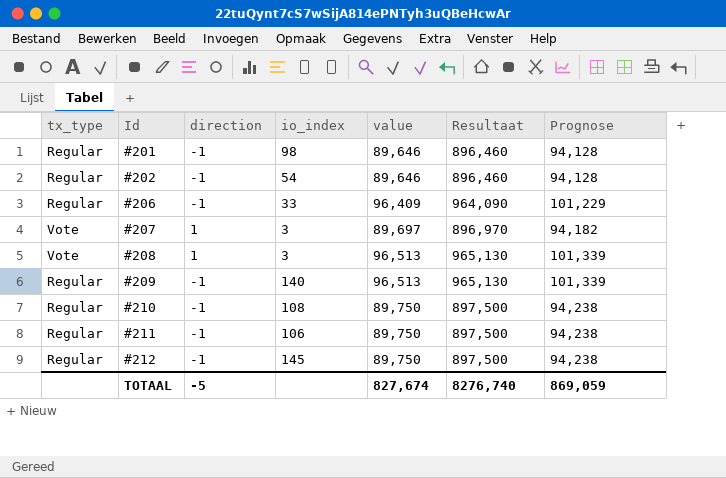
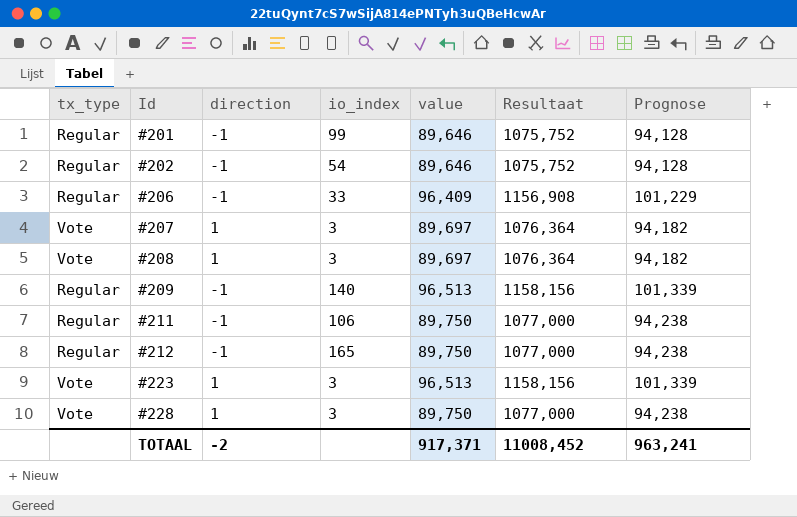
column Resultaat | formula: [value] * 10 -> [value] * 12
row #210: Regular | -1 | 108 | 89,750 | 897,500 | 94,238 -> none
#201 | io_index: 98 -> 99
#208 | value: 96,513 -> 89,697
#208 | Prognose: 101,339 -> 94,182
#212 | io_index: 145 -> 165
row #223: none -> Vote | 1 | 3 | 96,513 | 1158,156 | 101,339
row #228: none -> Vote | 1 | 3 | 89,750 | 1077,000 | 94,238
TOTAAL | direction: -5 -> -2
TOTAAL | value: 827,674 -> 917,371
TOTAAL | Resultaat: 8276,740 -> 11008,452
TOTAAL | Prognose: 869,059 -> 963,241

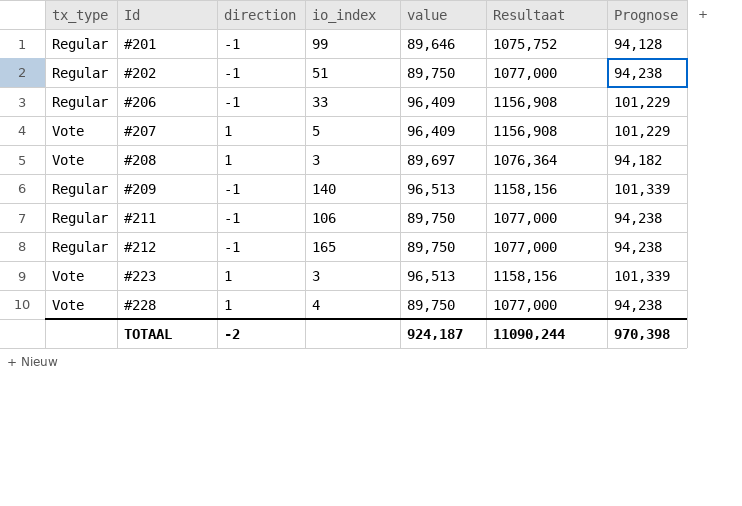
#202 | io_index: 54 -> 51
#202 | value: 89,646 -> 89,750
#202 | Resultaat: 1075,752 -> 1077,000
#202 | Prognose: 94,128 -> 94,238
#207 | io_index: 3 -> 5
#207 | value: 89,697 -> 96,409
#207 | Resultaat: 1076,364 -> 1156,908
#207 | Prognose: 94,182 -> 101,229
#228 | io_index: 3 -> 4
TOTAAL | value: 917,371 -> 924,187
TOTAAL | Resultaat: 11008,452 -> 11090,244
TOTAAL | Prognose: 963,241 -> 970,398

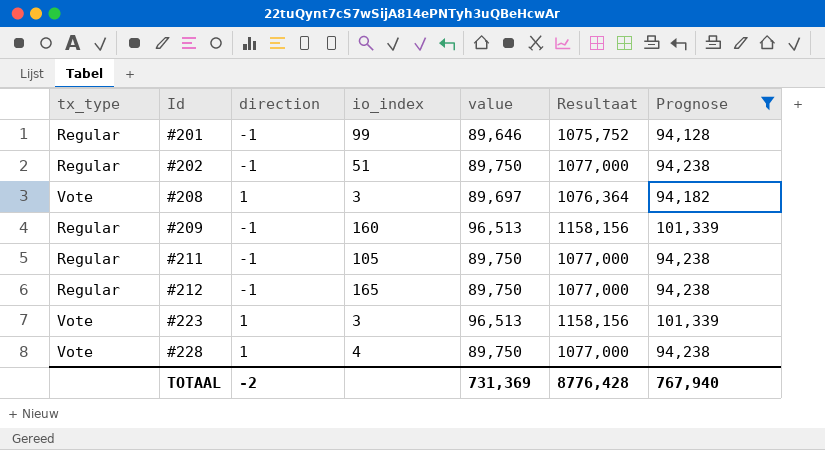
filter: none -> Prognose != 101,229
#209 | io_index: 140 -> 160
#211 | io_index: 106 -> 105
TOTAAL | value: 924,187 -> 731,369
TOTAAL | Resultaat: 11090,244 -> 8776,428
TOTAAL | Prognose: 970,398 -> 767,940

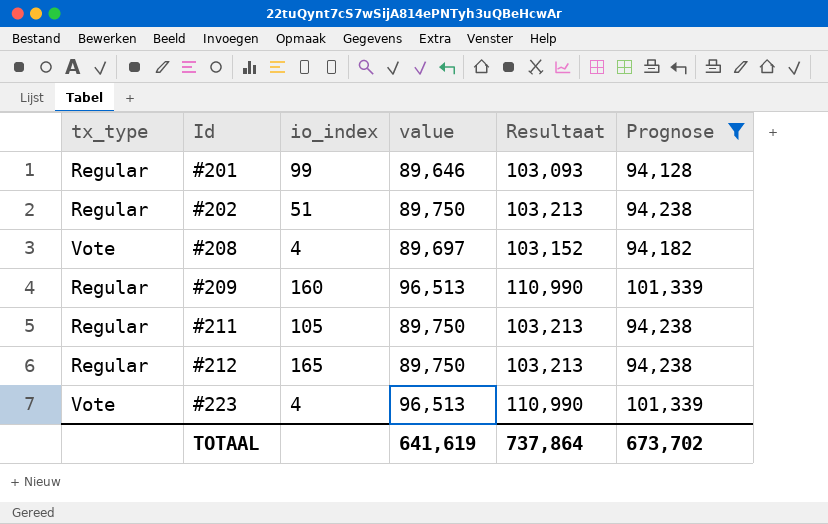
column direction | position: 3 -> none
column Resultaat | formula: [value] * 12 -> [value] * 1,15
row #228: Vote | 1 | 4 | 89,750 | 1077,000 | 94,238 -> none
#208 | io_index: 3 -> 4
#223 | io_index: 3 -> 4
TOTAAL | value: 731,369 -> 641,619
TOTAAL | Resultaat: 8776,428 -> 737,864
TOTAAL | Prognose: 767,940 -> 673,702

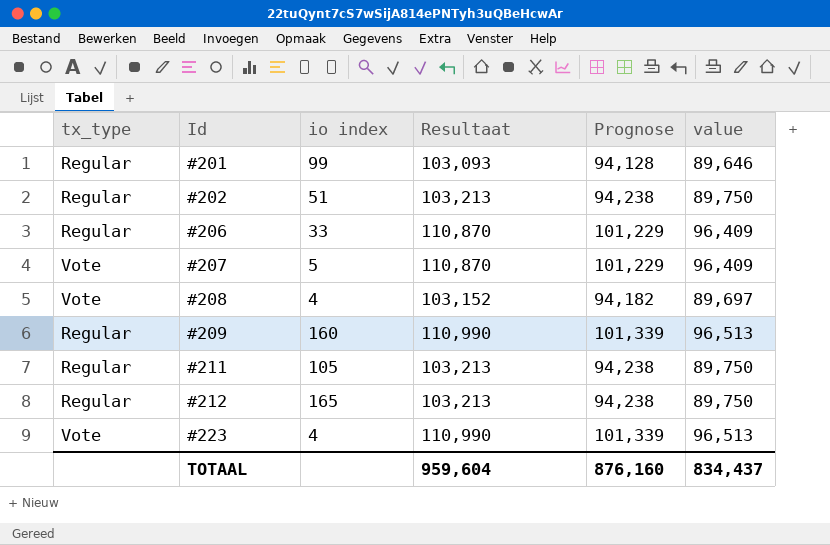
filter: Prognose != 101,229 -> none
column name: io_index -> io index
column value | position: 4 -> 6
TOTAAL | Resultaat: 737,864 -> 959,604
TOTAAL | Prognose: 673,702 -> 876,160
TOTAAL | value: 641,619 -> 834,437

